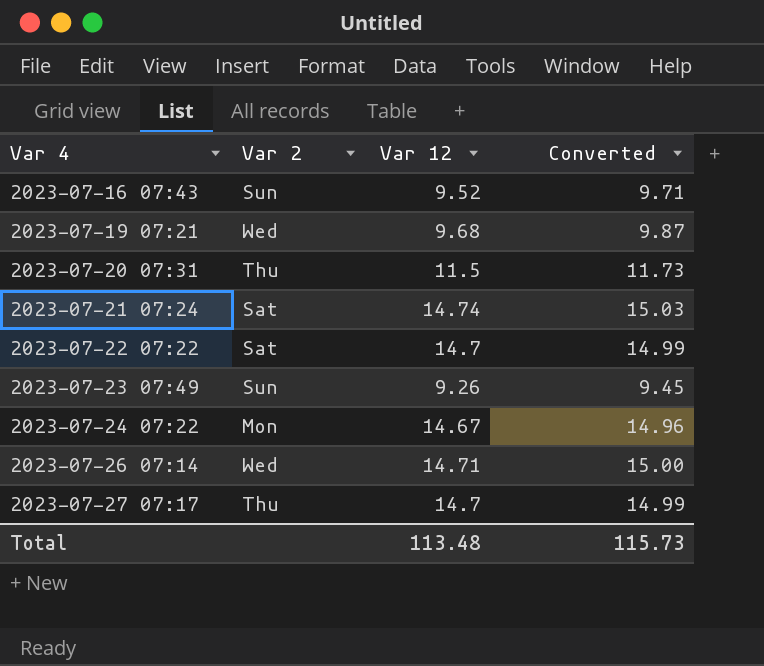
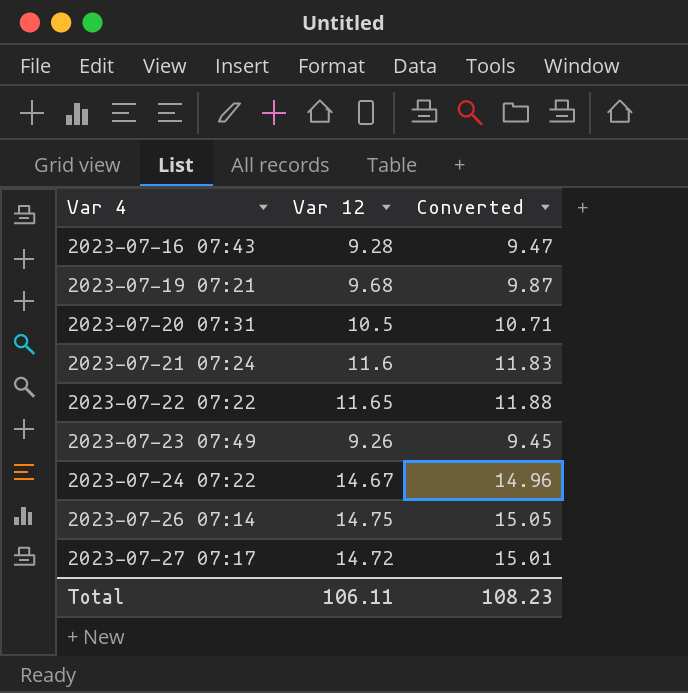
column Var 2 | position: 2 -> none
2023-07-16 07:43 | Var 12: 9.52 -> 9.28
2023-07-16 07:43 | Converted: 9.71 -> 9.47
2023-07-20 07:31 | Var 12: 11.5 -> 10.5
2023-07-20 07:31 | Converted: 11.73 -> 10.71
2023-07-21 07:24 | Var 12: 14.74 -> 11.6
2023-07-21 07:24 | Converted: 15.03 -> 11.83
2023-07-22 07:22 | Var 12: 14.7 -> 11.65
2023-07-22 07:22 | Converted: 14.99 -> 11.88
2023-07-26 07:14 | Var 12: 14.71 -> 14.75
2023-07-26 07:14 | Converted: 15.00 -> 15.05
2023-07-27 07:17 | Var 12: 14.7 -> 14.72
2023-07-27 07:17 | Converted: 14.99 -> 15.01
Total | Var 12: 113.48 -> 106.11
Total | Converted: 115.73 -> 108.23

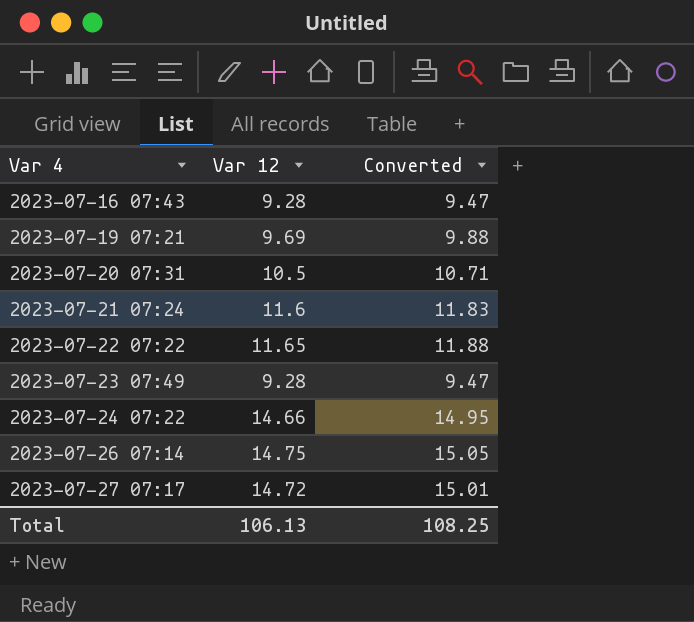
2023-07-19 07:21 | Var 12: 9.68 -> 9.69
2023-07-19 07:21 | Converted: 9.87 -> 9.88
2023-07-23 07:49 | Var 12: 9.26 -> 9.28
2023-07-23 07:49 | Converted: 9.45 -> 9.47
2023-07-24 07:22 | Var 12: 14.67 -> 14.66
2023-07-24 07:22 | Converted: 14.96 -> 14.95
Total | Var 12: 106.11 -> 106.13
Total | Converted: 108.23 -> 108.25

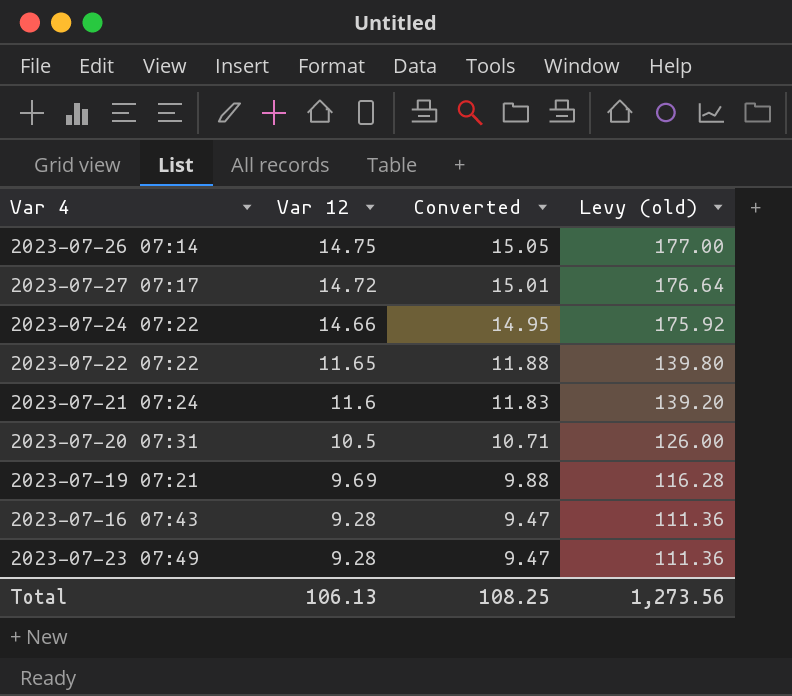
row order: Var 4 ascending -> Var 12 descending
column Levy (old) | formula: none -> [Var 12] * 12

